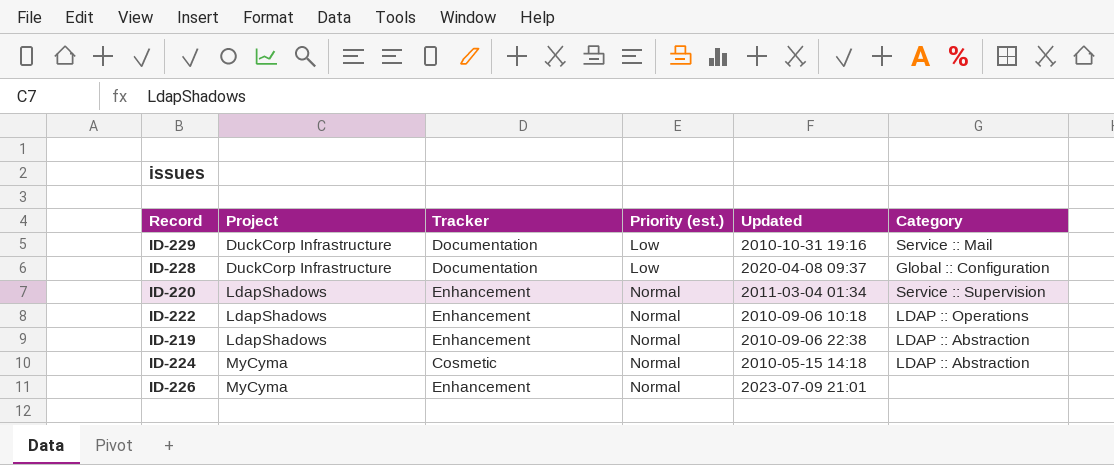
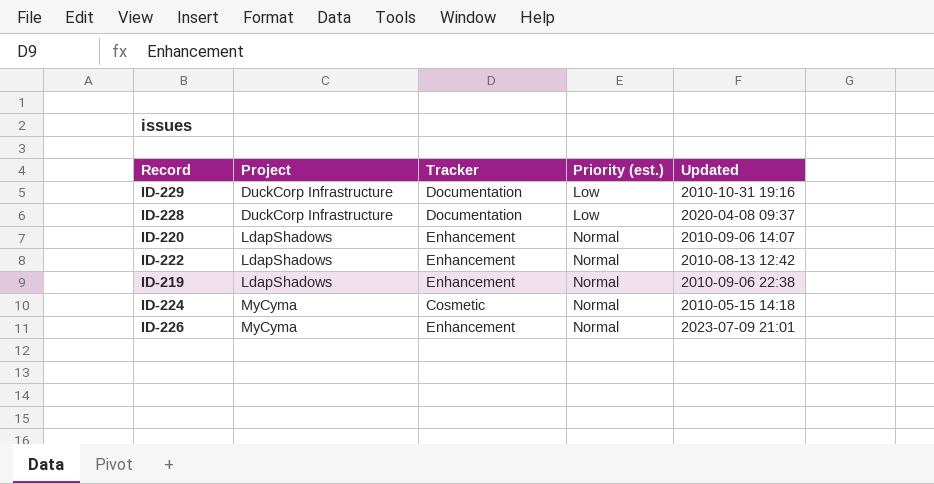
column Category | position: 6 -> none
ID-220 | Updated: 2011-03-04 01:34 -> 2010-09-06 14:07
ID-222 | Updated: 2010-09-06 10:18 -> 2010-08-13 12:42

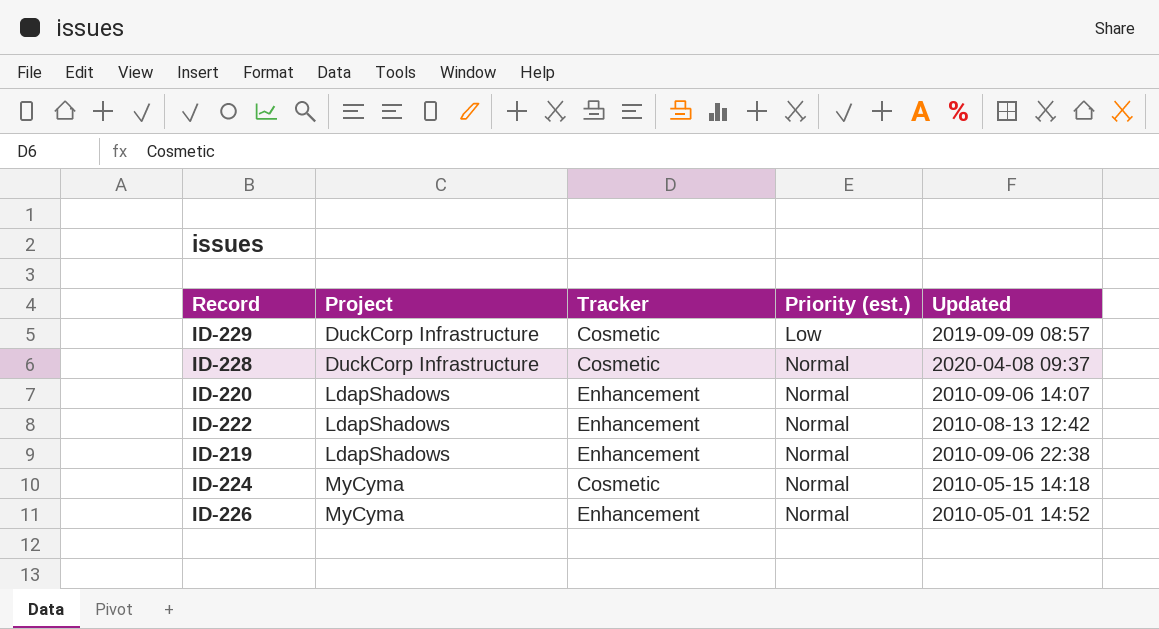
ID-229 | Tracker: Documentation -> Cosmetic
ID-229 | Updated: 2010-10-31 19:16 -> 2019-09-09 08:57
ID-228 | Tracker: Documentation -> Cosmetic
ID-228 | Priority (est.): Low -> Normal
ID-226 | Updated: 2023-07-09 21:01 -> 2010-05-01 14:52

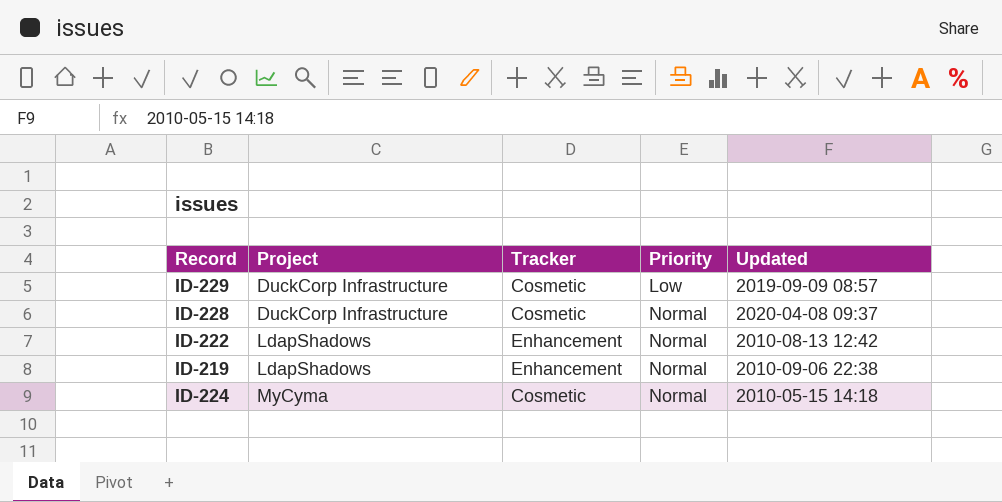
column name: Priority (est.) -> Priority
row ID-220: LdapShadows | Enhancement | Normal | 2010-09-06 14:07 -> none
row ID-226: MyCyma | Enhancement | Normal | 2010-05-01 14:52 -> none

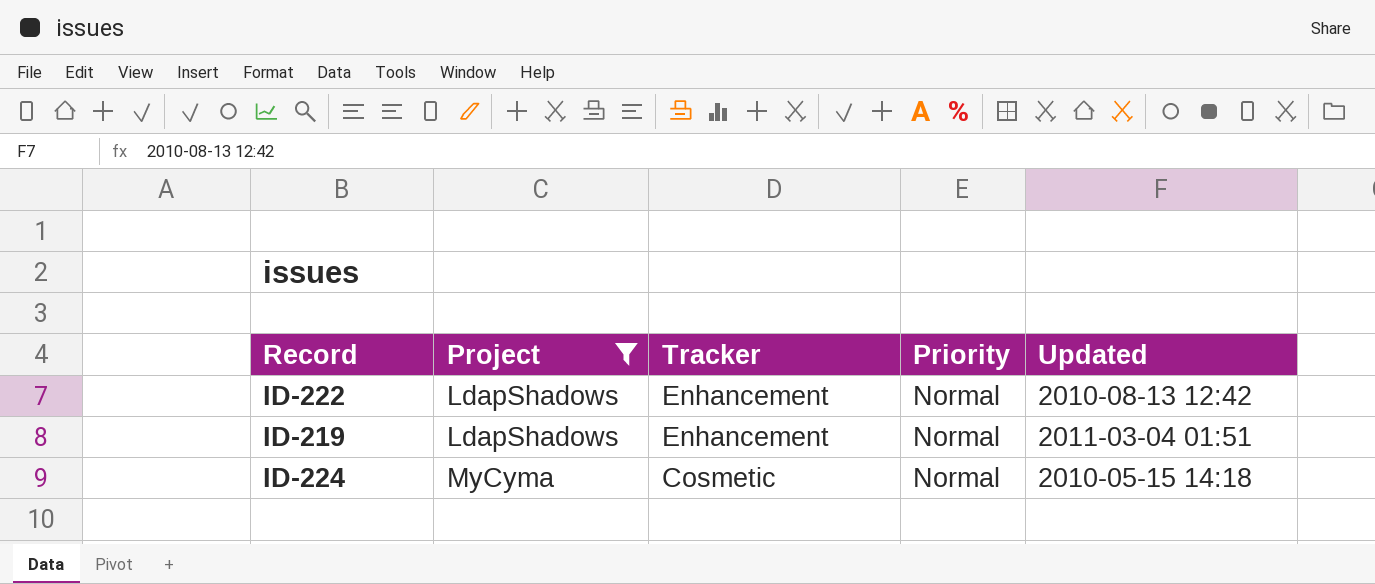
filter: none -> Project != DuckCorp Infrastructure
ID-219 | Updated: 2010-09-06 22:38 -> 2011-03-04 01:51

